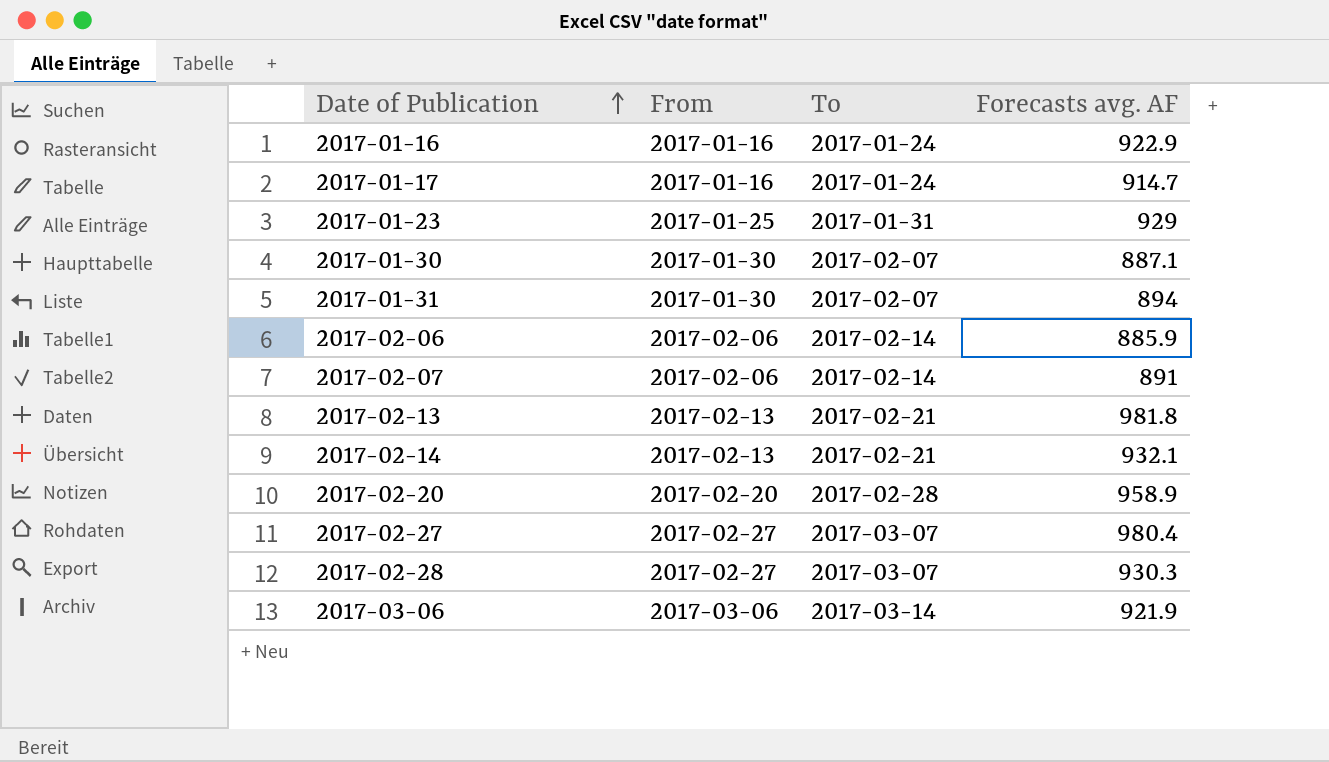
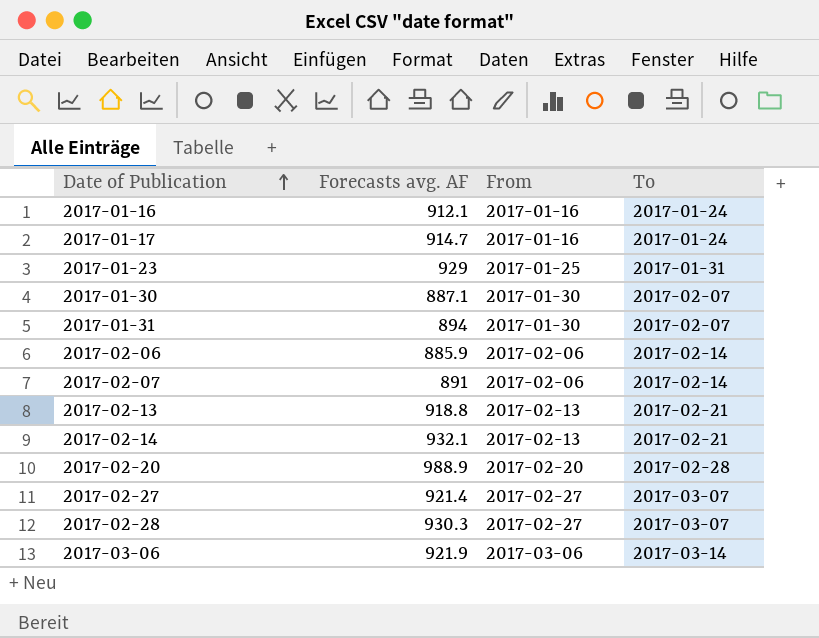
column Forecasts avg. AF | position: 4 -> 2
2017-01-16 | Forecasts avg. AF: 922.9 -> 912.1
2017-02-13 | Forecasts avg. AF: 981.8 -> 918.8
2017-02-20 | Forecasts avg. AF: 958.9 -> 988.9
2017-02-27 | Forecasts avg. AF: 980.4 -> 921.4

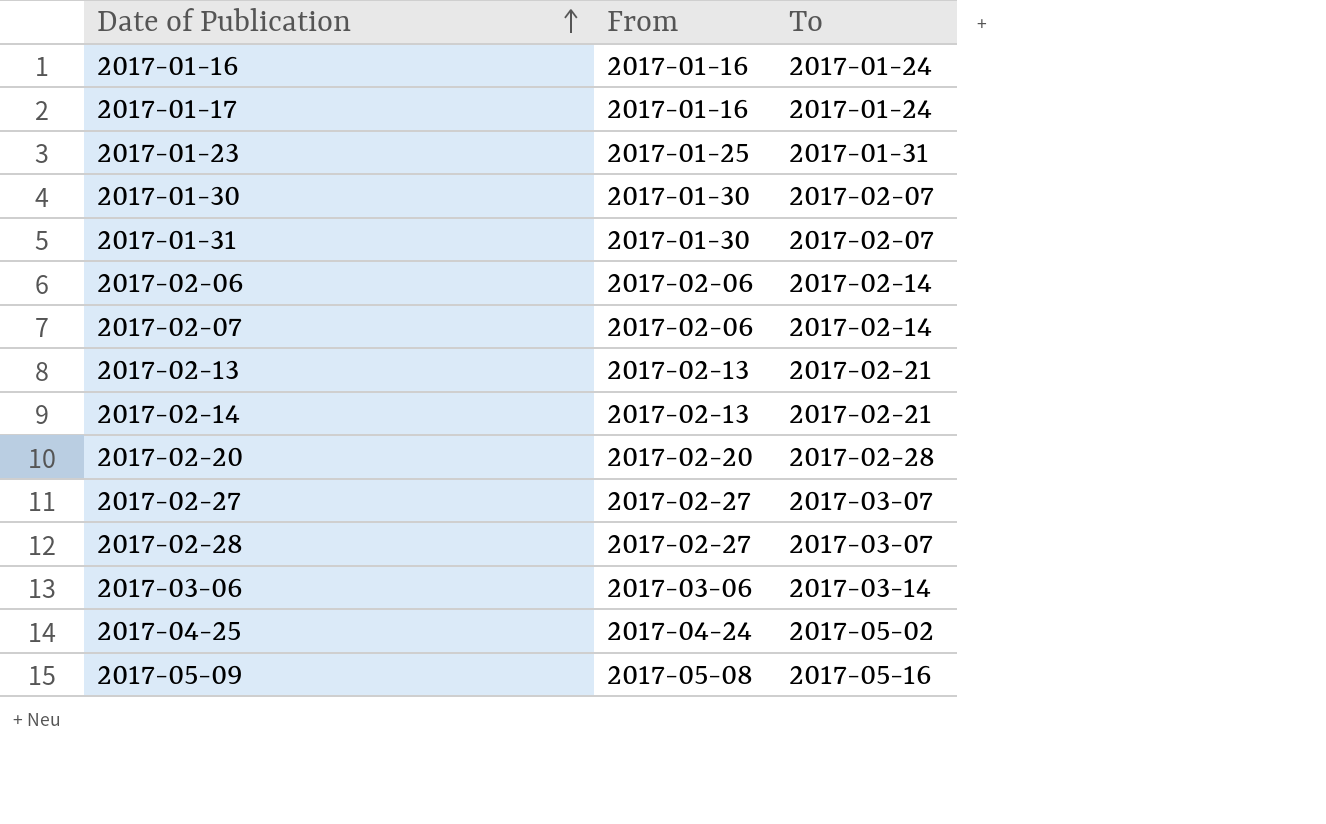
column Forecasts avg. AF | position: 2 -> none
row 2017-04-25: none -> 2017-04-24 | 2017-05-02
row 2017-05-09: none -> 2017-05-08 | 2017-05-16

